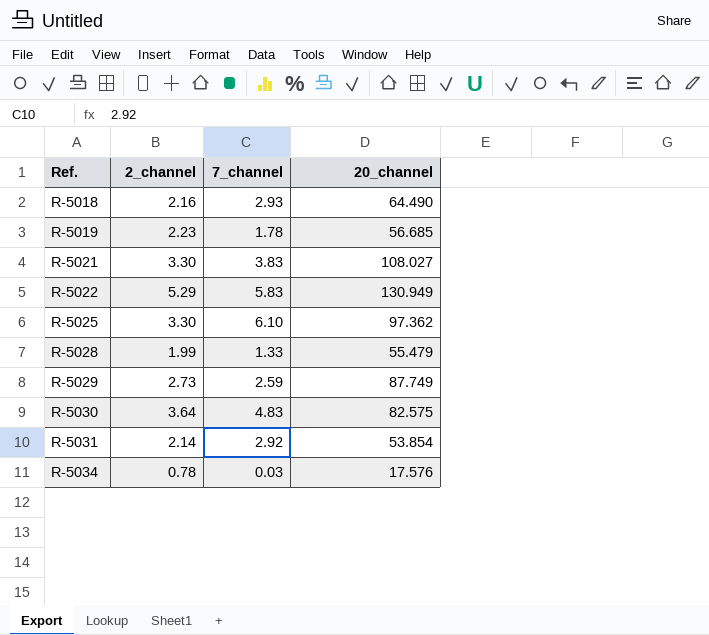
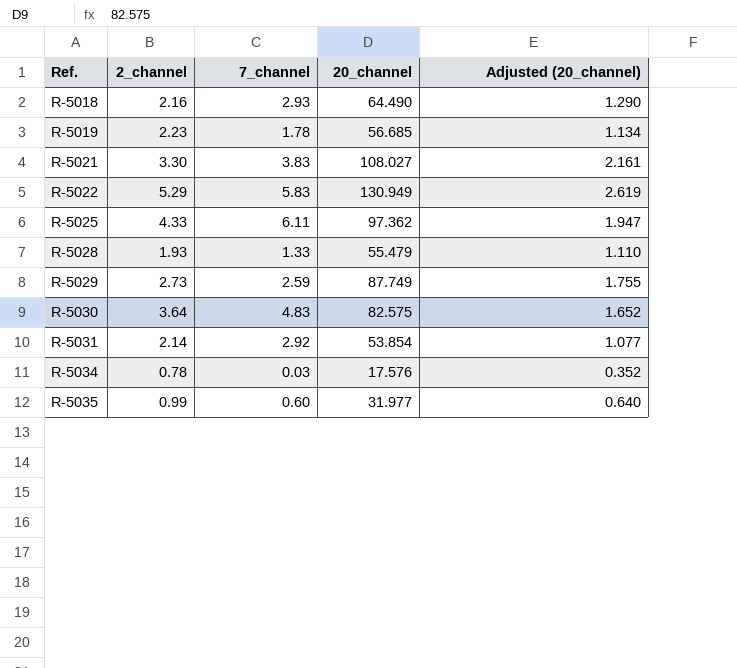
column Adjusted (20_channel) | formula: none -> [20_channel] * 0.02
R-5025 | 2_channel: 3.30 -> 4.33
R-5025 | 7_channel: 6.10 -> 6.11
R-5028 | 2_channel: 1.99 -> 1.93
row R-5035: none -> 0.99 | 0.60 | 31.977 | 0.640

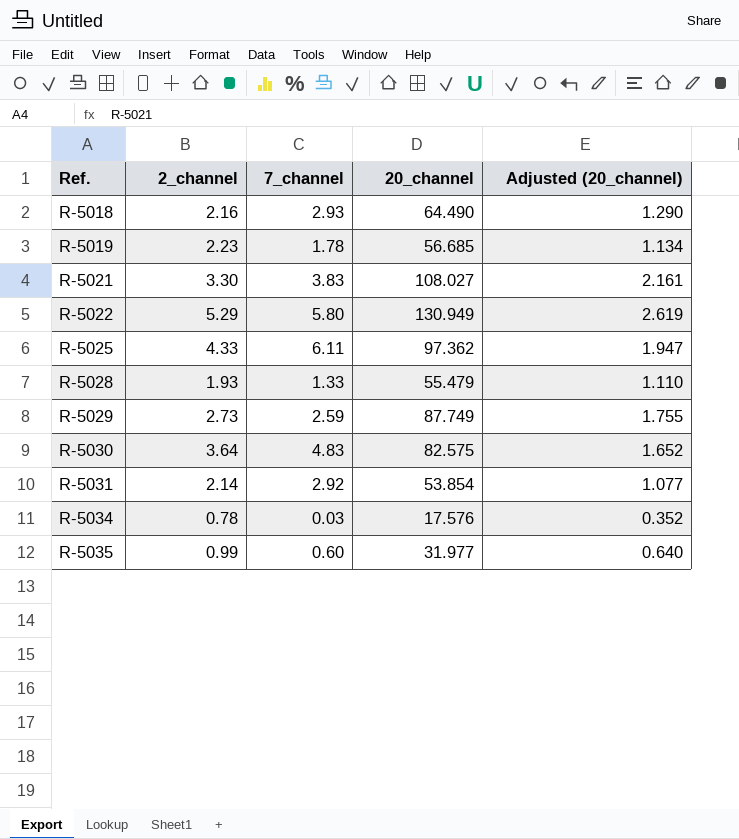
R-5022 | 7_channel: 5.83 -> 5.80

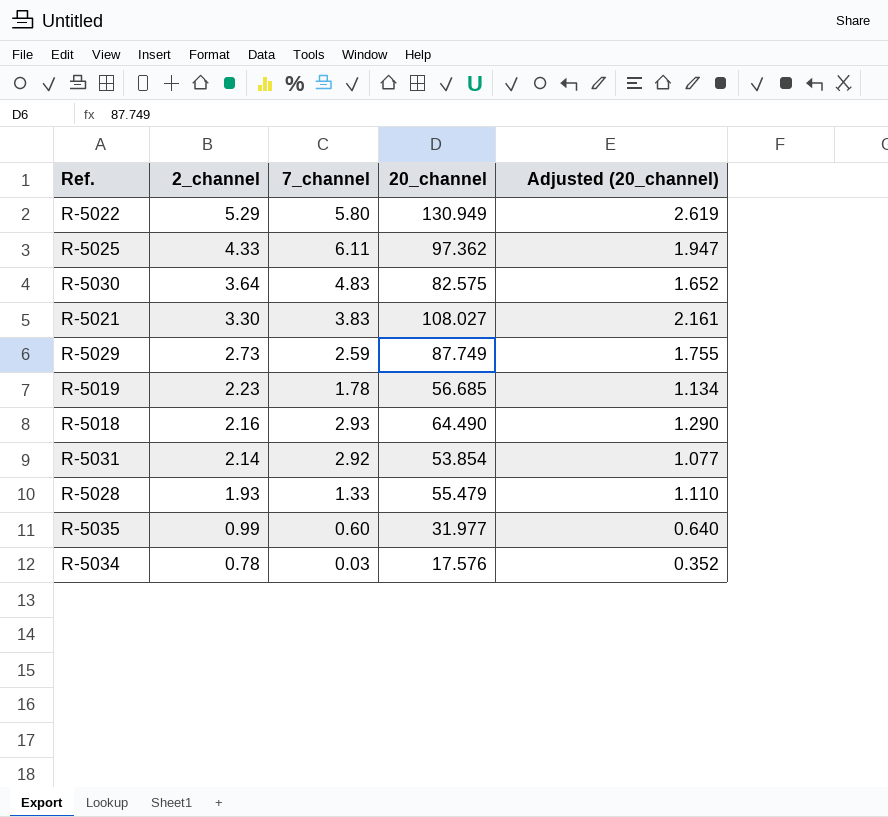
row order: Ref. ascending -> 2_channel descending

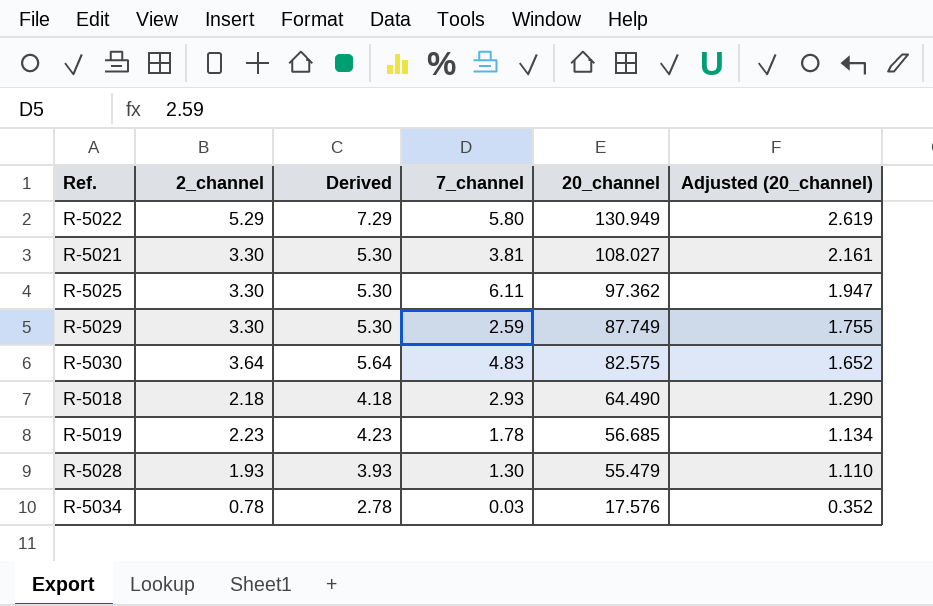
row order: 2_channel descending -> 20_channel descending
column Derived | formula: none -> [2_channel] + 2
row R-5031: 2.14 | 2.92 | 53.854 | 1.077 -> none
row R-5035: 0.99 | 0.60 | 31.977 | 0.640 -> none
R-5021 | 7_channel: 3.83 -> 3.81
R-5025 | 2_channel: 4.33 -> 3.30
R-5029 | 2_channel: 2.73 -> 3.30
R-5018 | 2_channel: 2.16 -> 2.18
R-5028 | 7_channel: 1.33 -> 1.30

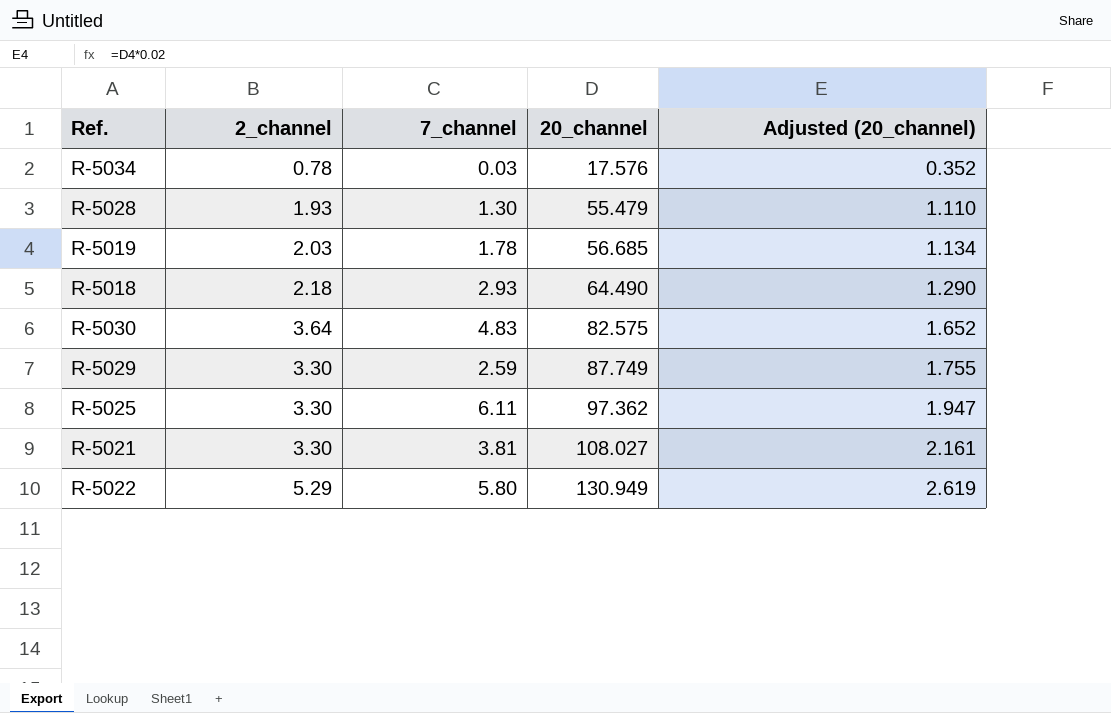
row order: 20_channel descending -> 20_channel ascending
column Derived | formula: [2_channel] + 2 -> none
R-5019 | 2_channel: 2.23 -> 2.03

